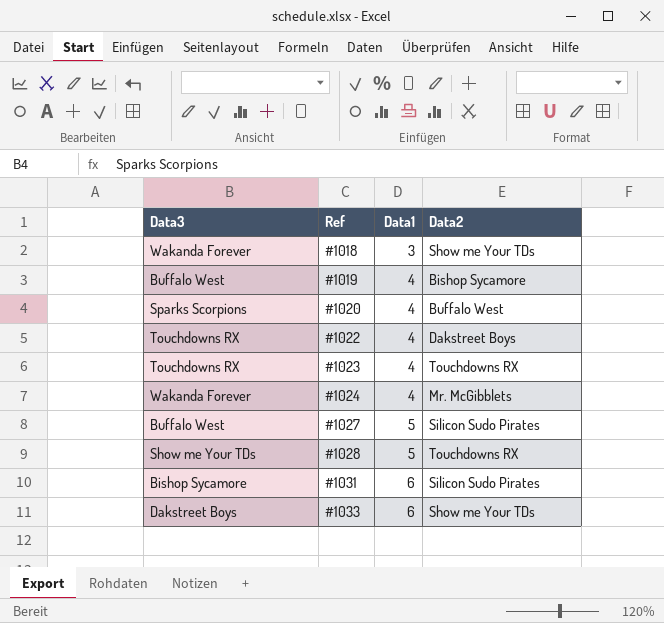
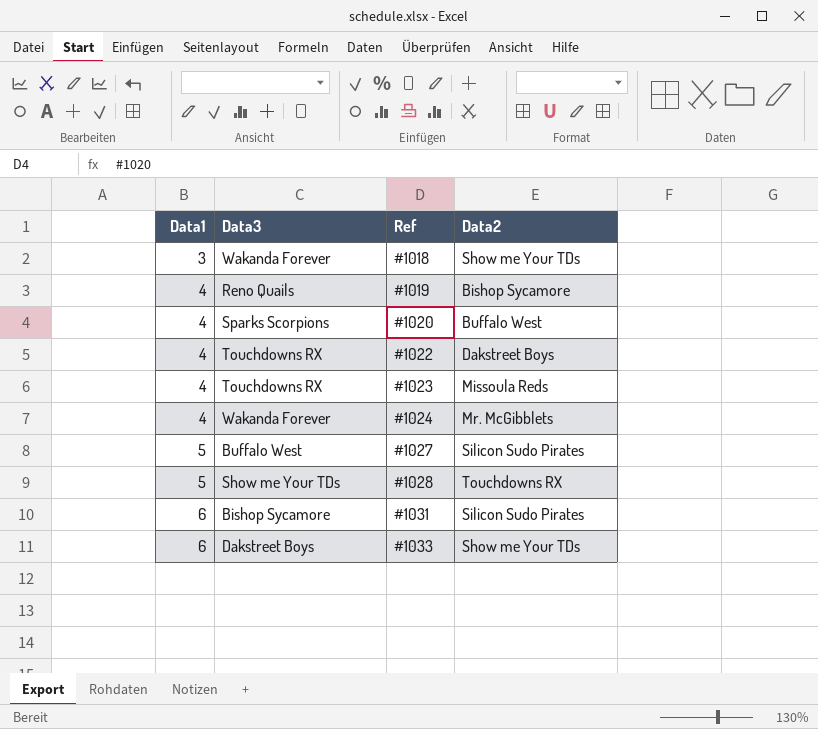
column Data1 | position: 3 -> 1
#1019 | Data3: Buffalo West -> Reno Quails
#1023 | Data2: Touchdowns RX -> Missoula Reds

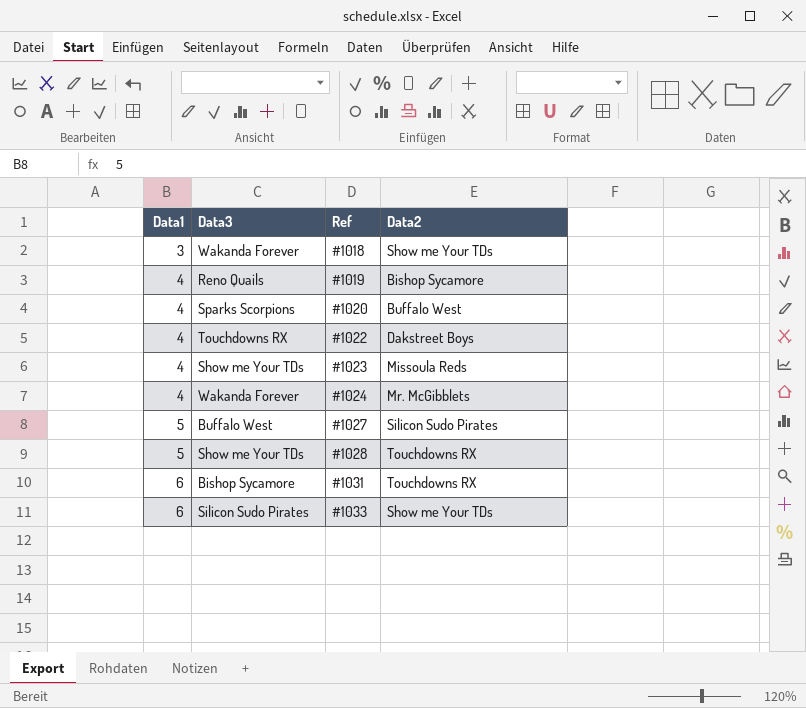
#1023 | Data3: Touchdowns RX -> Show me Your TDs
#1031 | Data2: Silicon Sudo Pirates -> Touchdowns RX
#1033 | Data3: Dakstreet Boys -> Silicon Sudo Pirates

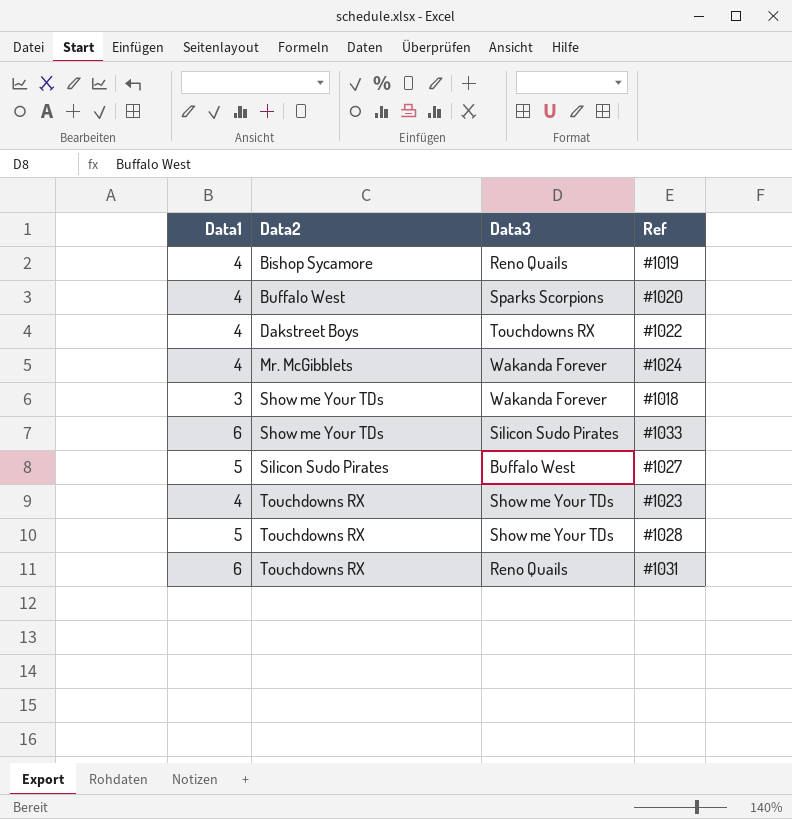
row order: Data1 ascending -> Data2 ascending
column Data2 | position: 4 -> 2
#1023 | Data2: Missoula Reds -> Touchdowns RX
#1031 | Data3: Bishop Sycamore -> Reno Quails

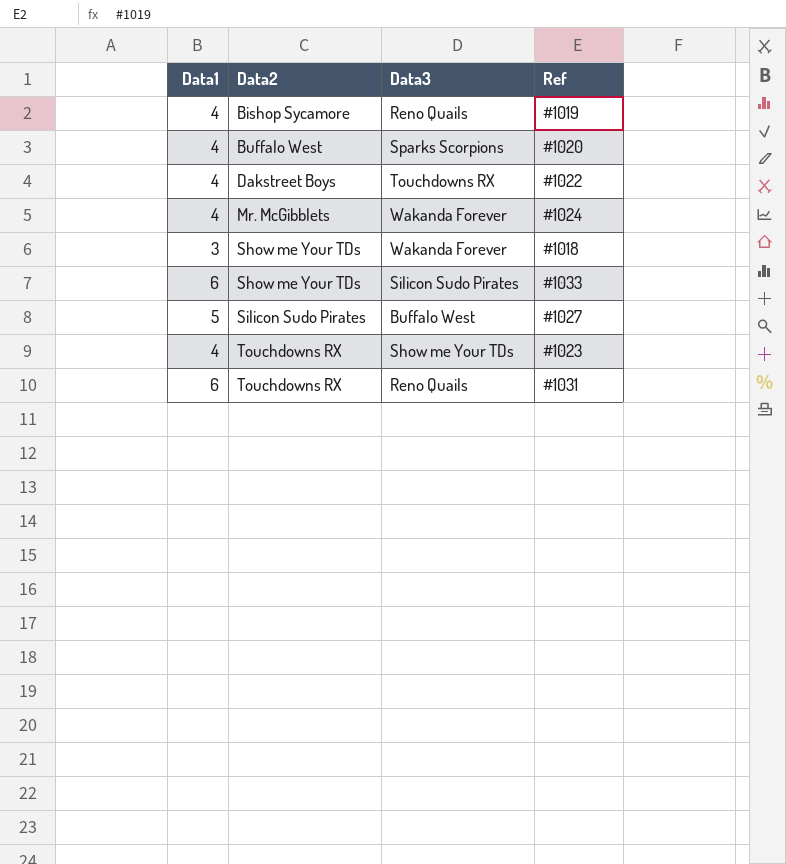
row #1028: 5 | Touchdowns RX | Show me Your TDs -> none

